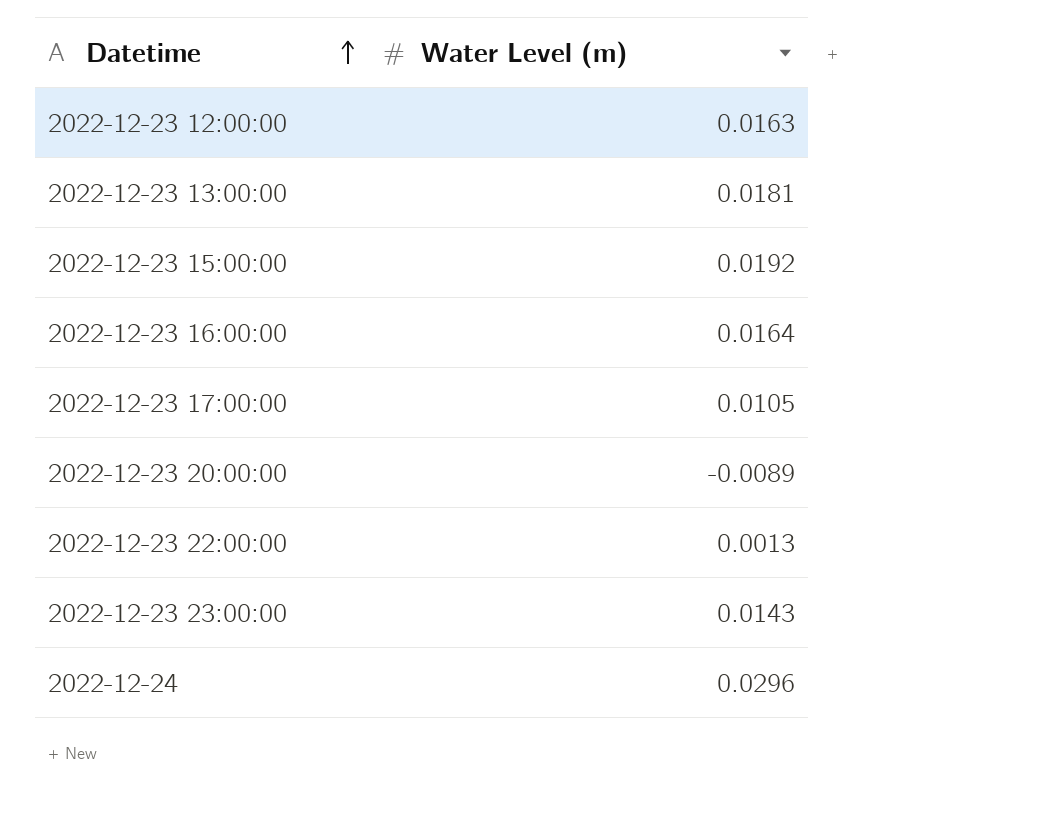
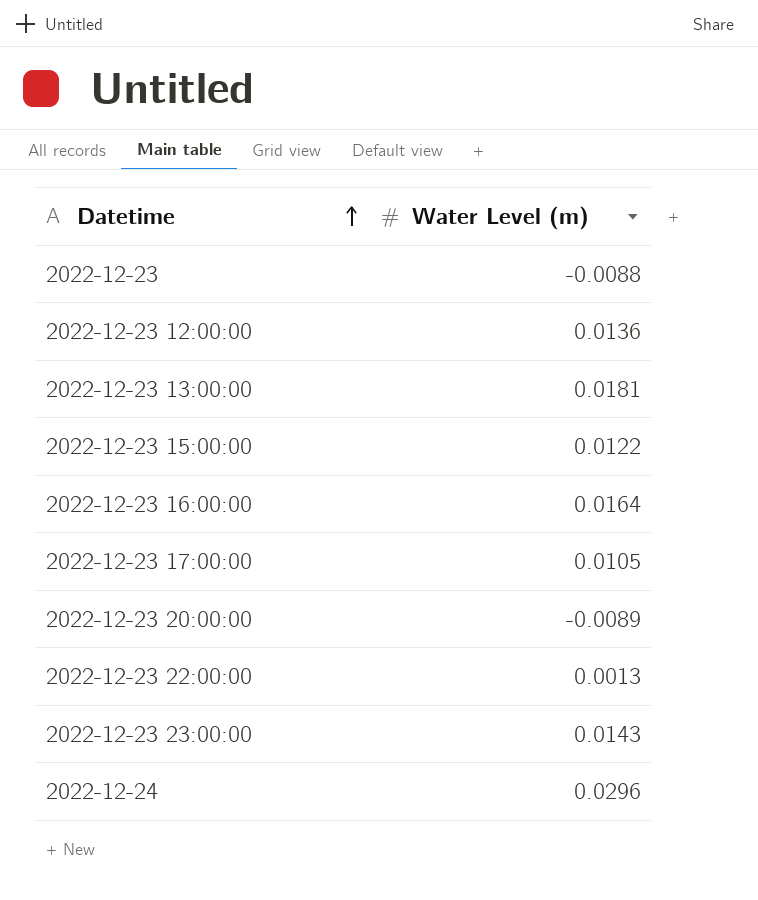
row 2022-12-23: none -> -0.0088
2022-12-23 12:00:00 | Water Level (m): 0.0163 -> 0.0136
2022-12-23 15:00:00 | Water Level (m): 0.0192 -> 0.0122

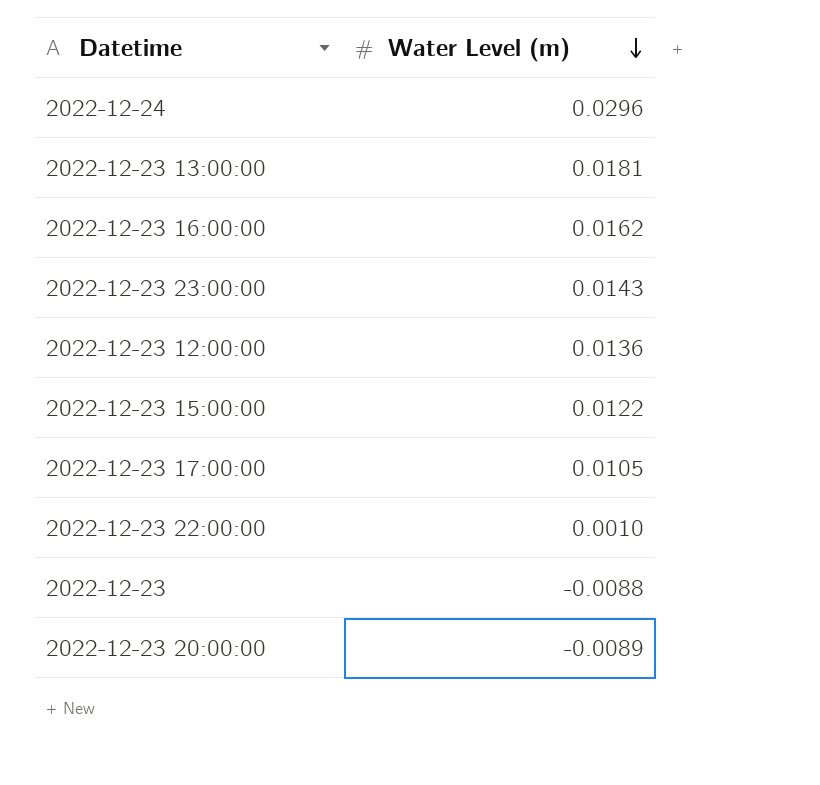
row order: Datetime ascending -> Water Level (m) descending
2022-12-23 16:00:00 | Water Level (m): 0.0164 -> 0.0162
2022-12-23 22:00:00 | Water Level (m): 0.0013 -> 0.0010

